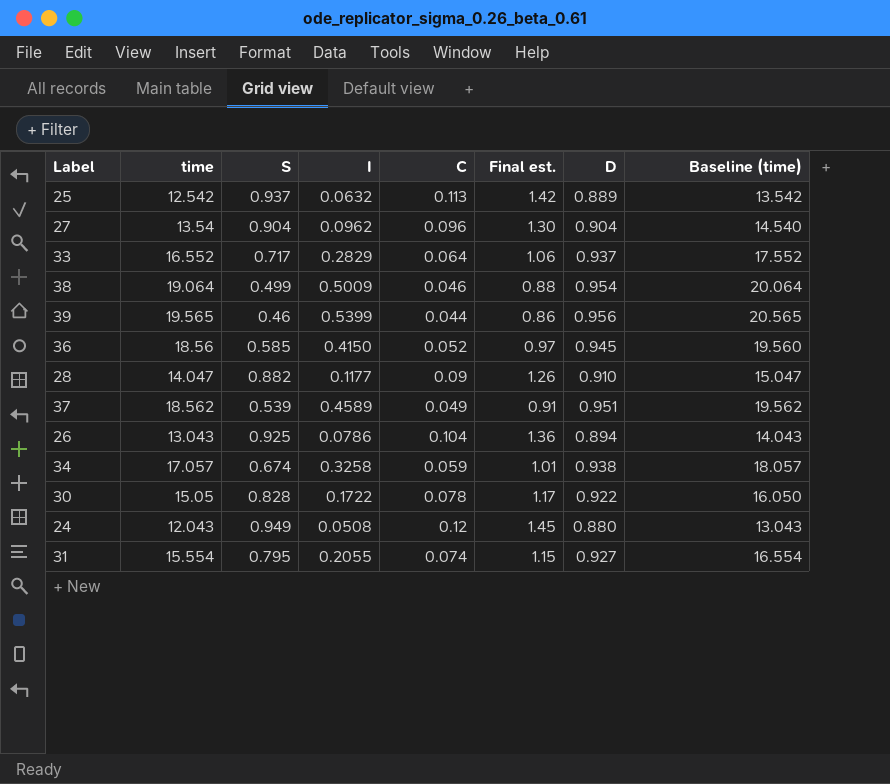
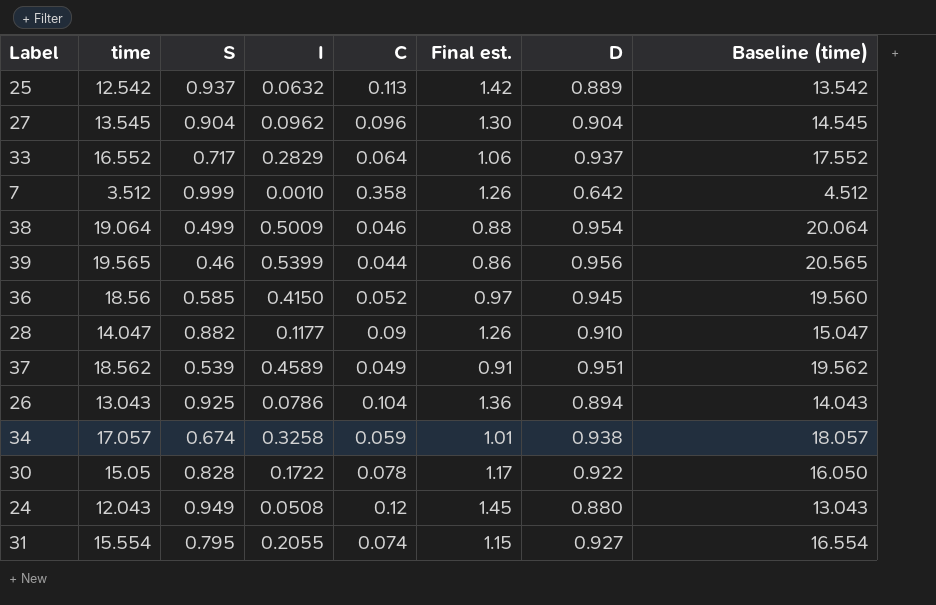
27 | time: 13.54 -> 13.545
27 | Baseline (time): 14.540 -> 14.545
row 7: none -> 3.512 | 0.999 | 0.0010 | 0.358 | 1.26 | 0.642 | 4.512

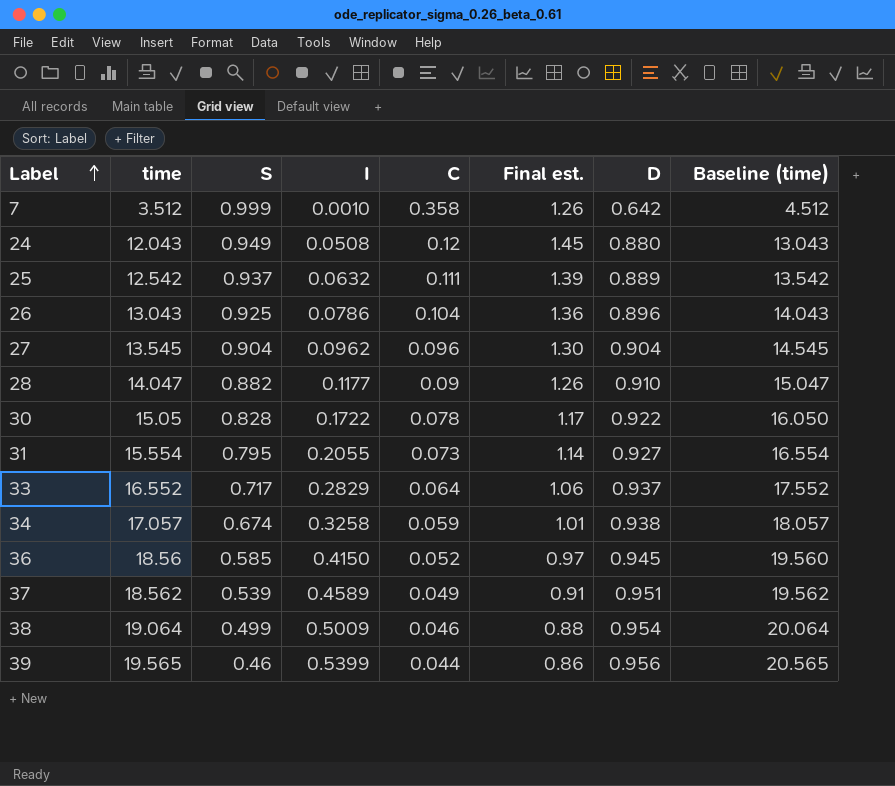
row order: none -> Label ascending
25 | C: 0.113 -> 0.111
25 | Final est.: 1.42 -> 1.39
26 | D: 0.894 -> 0.896
31 | C: 0.074 -> 0.073
31 | Final est.: 1.15 -> 1.14

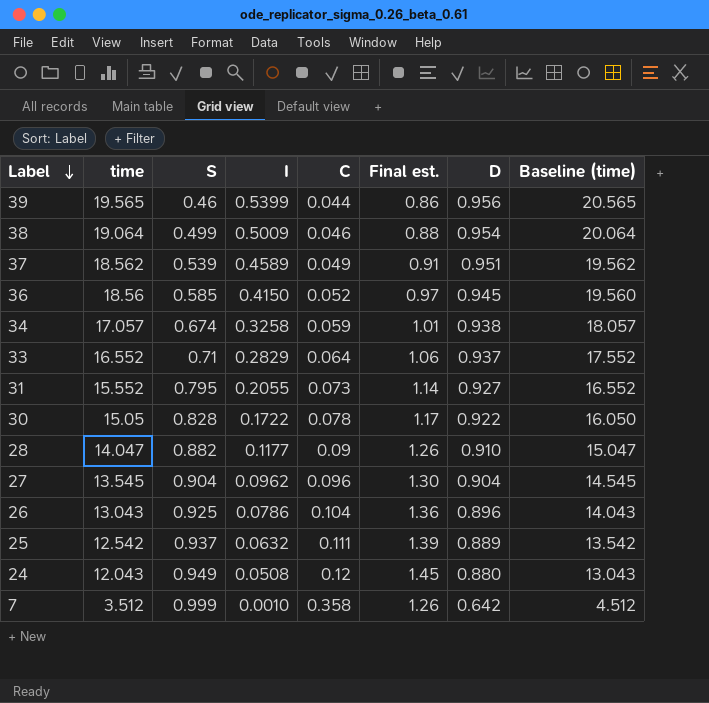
row order: Label ascending -> Label descending
33 | S: 0.717 -> 0.71
31 | time: 15.554 -> 15.552
31 | Baseline (time): 16.554 -> 16.552

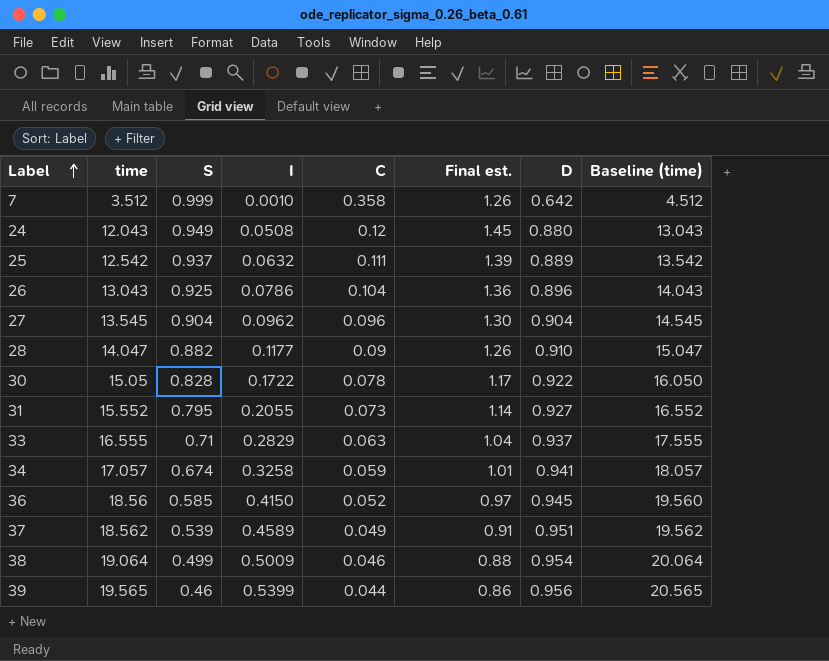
row order: Label descending -> Label ascending
33 | time: 16.552 -> 16.555
33 | C: 0.064 -> 0.063
33 | Final est.: 1.06 -> 1.04
33 | Baseline (time): 17.552 -> 17.555
34 | D: 0.938 -> 0.941

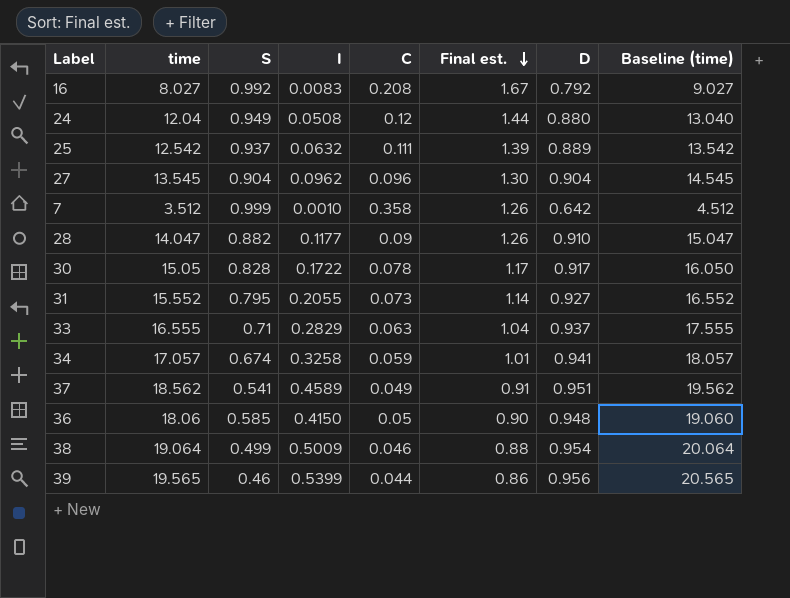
row order: Label ascending -> Final est. descending
row 26: 13.043 | 0.925 | 0.0786 | 0.104 | 1.36 | 0.896 | 14.043 -> none
row 16: none -> 8.027 | 0.992 | 0.0083 | 0.208 | 1.67 | 0.792 | 9.027
24 | time: 12.043 -> 12.04
24 | Final est.: 1.45 -> 1.44
24 | Baseline (time): 13.043 -> 13.040
30 | D: 0.922 -> 0.917
37 | S: 0.539 -> 0.541
36 | time: 18.56 -> 18.06
36 | C: 0.052 -> 0.05
36 | Final est.: 0.97 -> 0.90
36 | D: 0.945 -> 0.948
36 | Baseline (time): 19.560 -> 19.060

